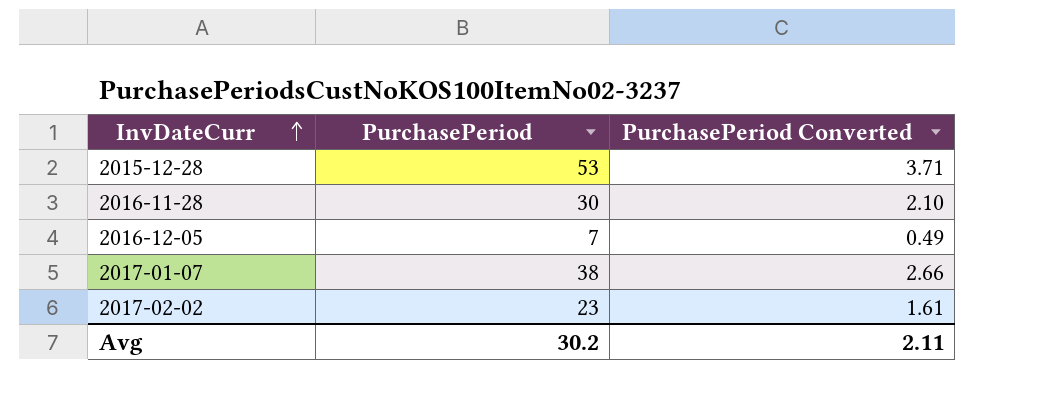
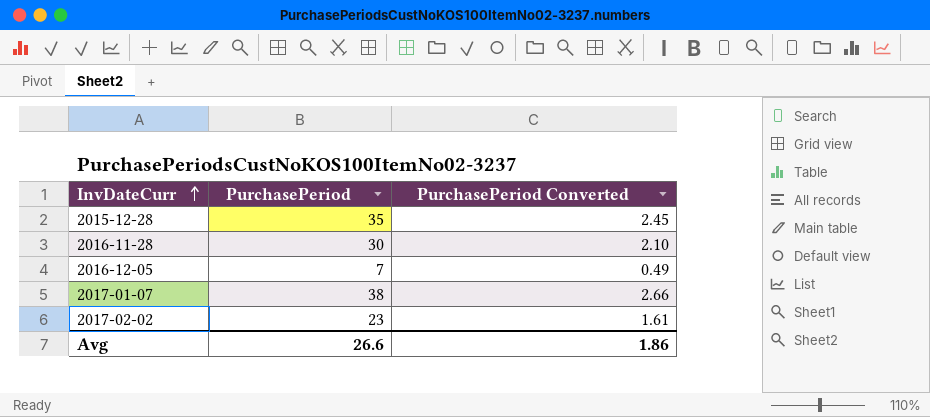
2015-12-28 | PurchasePeriod: 53 -> 35
2015-12-28 | PurchasePeriod Converted: 3.71 -> 2.45
Avg | PurchasePeriod: 30.2 -> 26.6
Avg | PurchasePeriod Converted: 2.11 -> 1.86

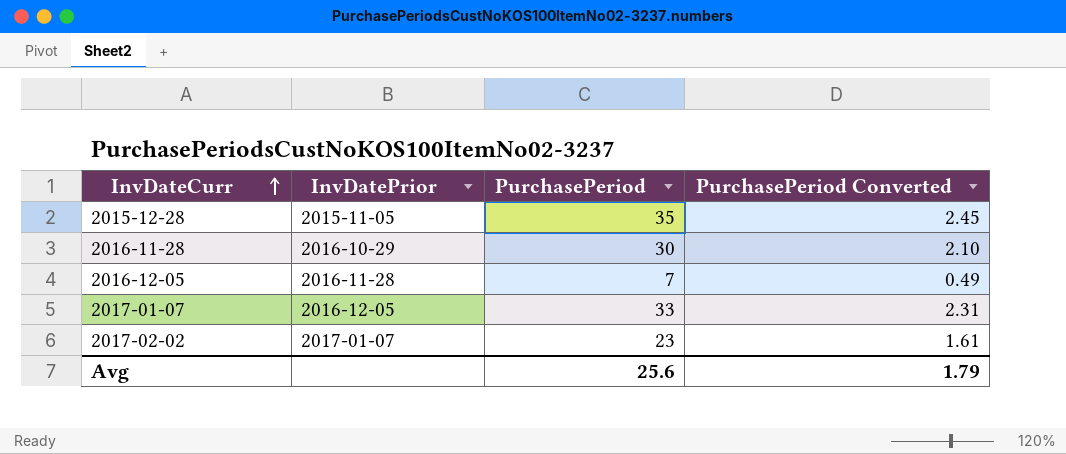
column InvDatePrior | position: none -> 2
2017-01-07 | PurchasePeriod: 38 -> 33
2017-01-07 | PurchasePeriod Converted: 2.66 -> 2.31
Avg | PurchasePeriod: 26.6 -> 25.6
Avg | PurchasePeriod Converted: 1.86 -> 1.79

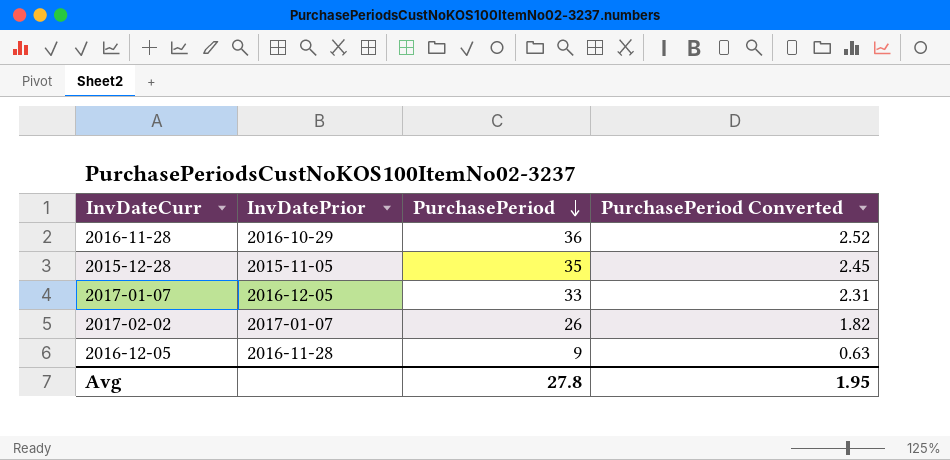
row order: InvDateCurr ascending -> PurchasePeriod descending
2016-11-28 | PurchasePeriod: 30 -> 36
2016-11-28 | PurchasePeriod Converted: 2.10 -> 2.52
2017-02-02 | PurchasePeriod: 23 -> 26
2017-02-02 | PurchasePeriod Converted: 1.61 -> 1.82
2016-12-05 | PurchasePeriod: 7 -> 9
2016-12-05 | PurchasePeriod Converted: 0.49 -> 0.63
Avg | PurchasePeriod: 25.6 -> 27.8
Avg | PurchasePeriod Converted: 1.79 -> 1.95

